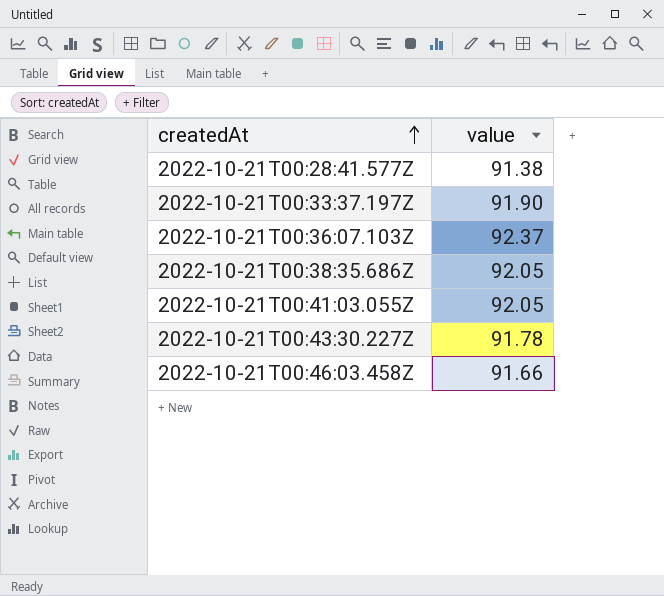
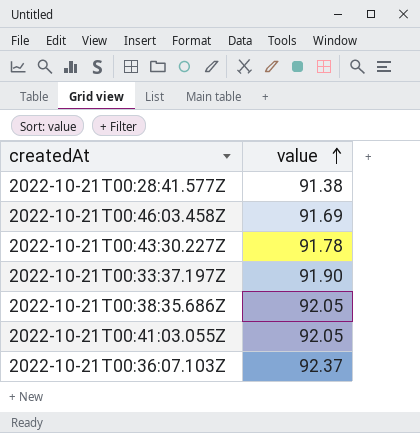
row order: createdAt ascending -> value ascending
2022-10-21T00:46:03.458Z | value: 91.66 -> 91.69

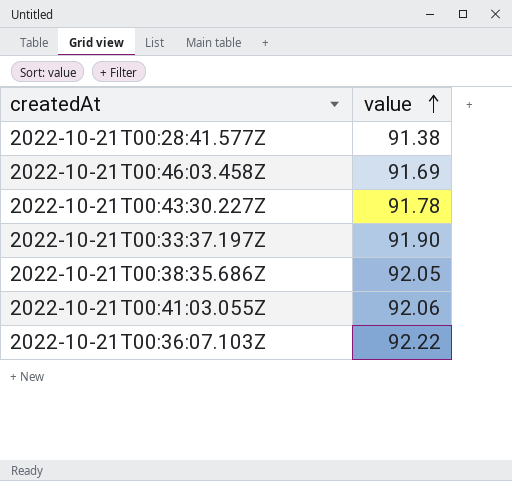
2022-10-21T00:41:03.055Z | value: 92.05 -> 92.06
2022-10-21T00:36:07.103Z | value: 92.37 -> 92.22

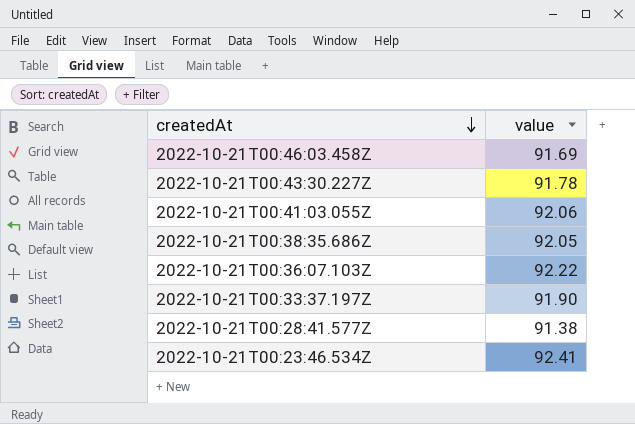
row order: value ascending -> createdAt descending
row 2022-10-21T00:23:46.534Z: none -> 92.41

